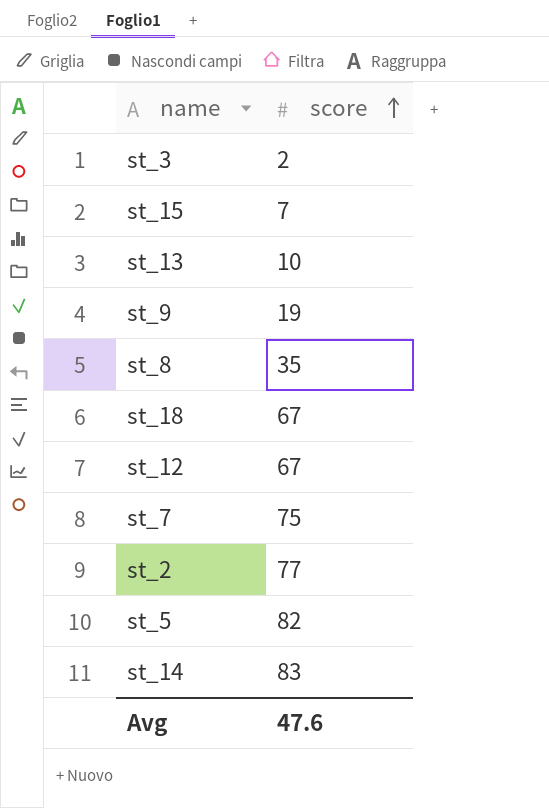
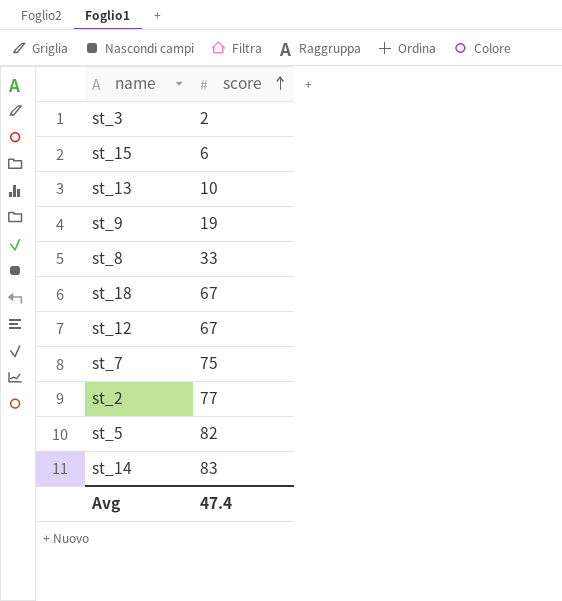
st_15 | score: 7 -> 6
st_8 | score: 35 -> 33
Avg | score: 47.6 -> 47.4

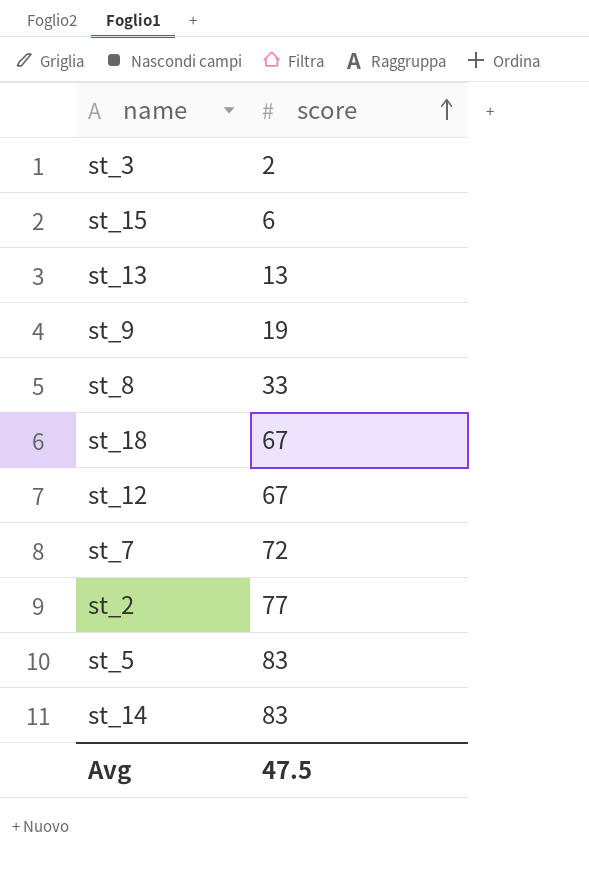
st_13 | score: 10 -> 13
st_7 | score: 75 -> 72
st_5 | score: 82 -> 83
Avg | score: 47.4 -> 47.5

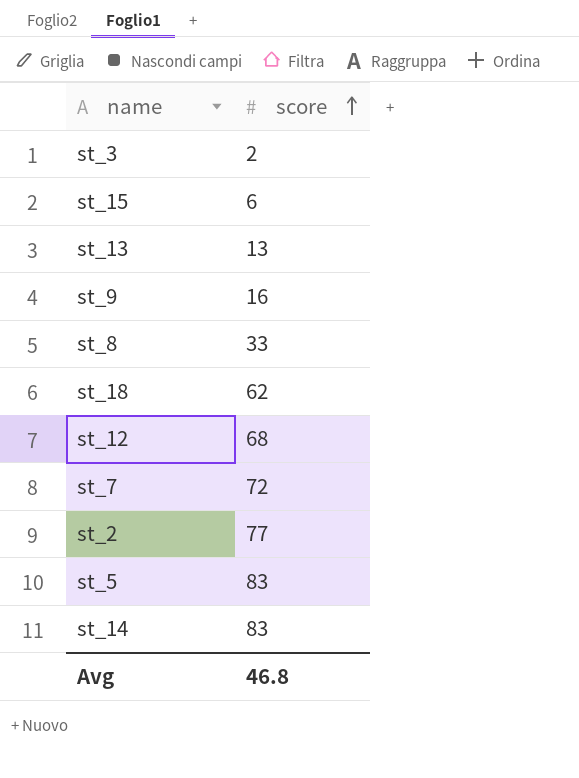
st_9 | score: 19 -> 16
st_18 | score: 67 -> 62
st_12 | score: 67 -> 68
Avg | score: 47.5 -> 46.8

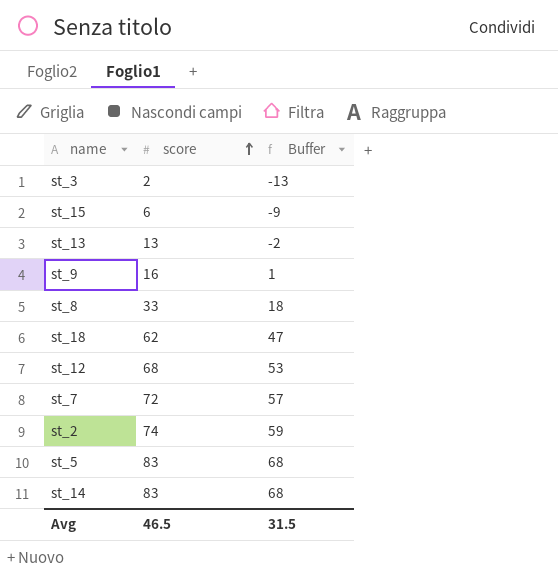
column Buffer | formula: none -> [score] - 15
st_2 | score: 77 -> 74
Avg | score: 46.8 -> 46.5

